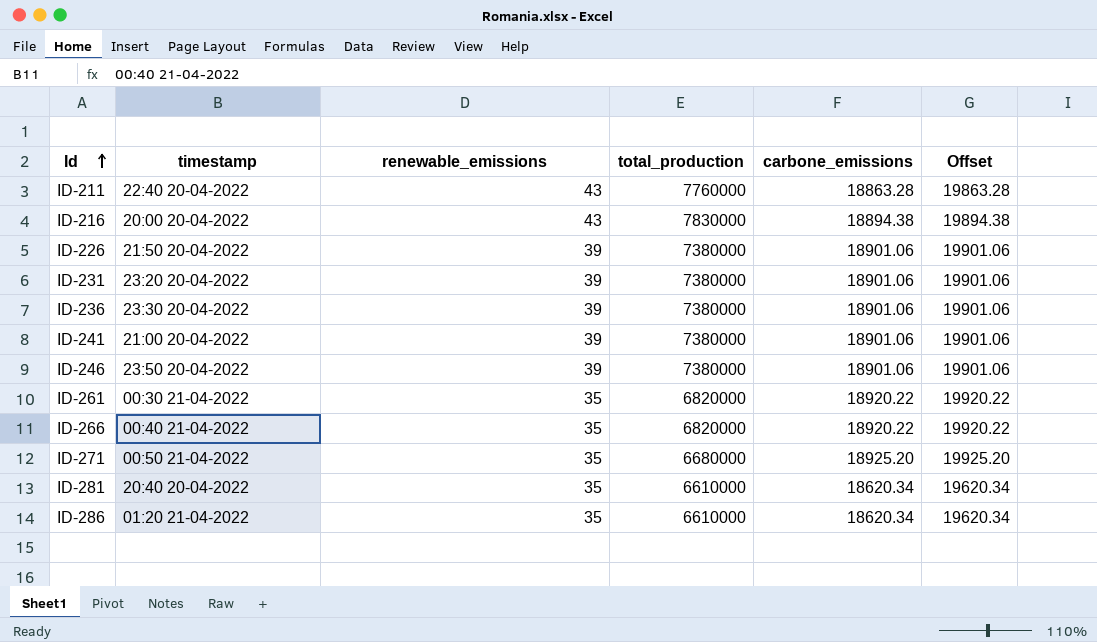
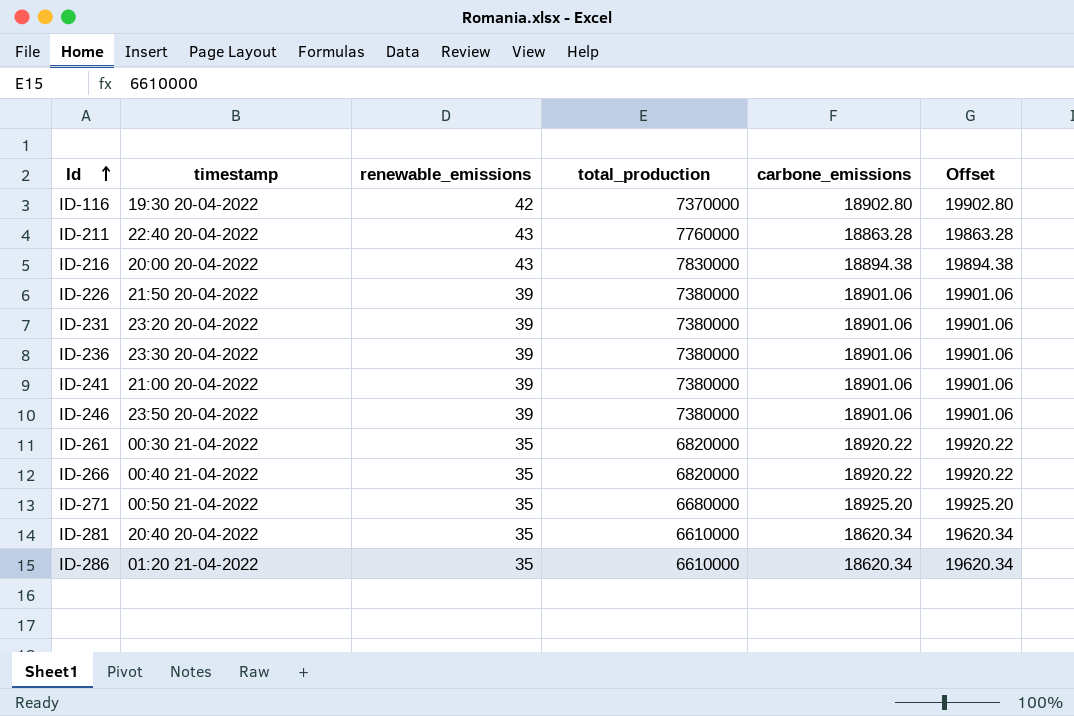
row ID-116: none -> 19:30 20-04-2022 | 42 | 7370000 | 18902.80 | 19902.80

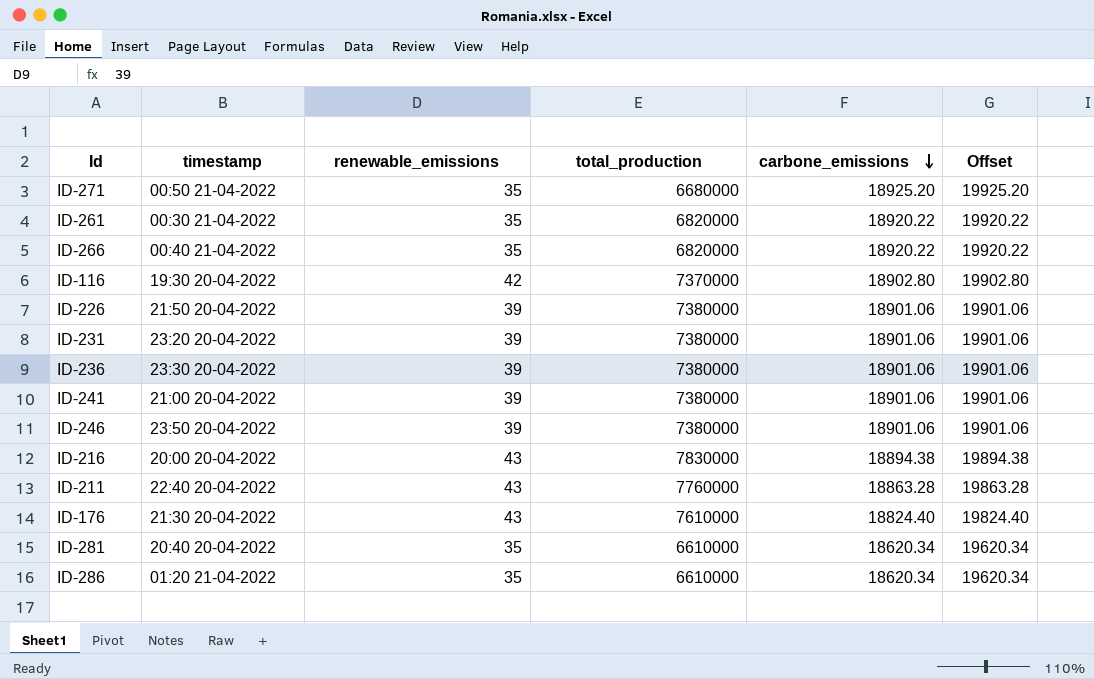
row order: Id ascending -> carbone_emissions descending
row ID-176: none -> 21:30 20-04-2022 | 43 | 7610000 | 18824.40 | 19824.40

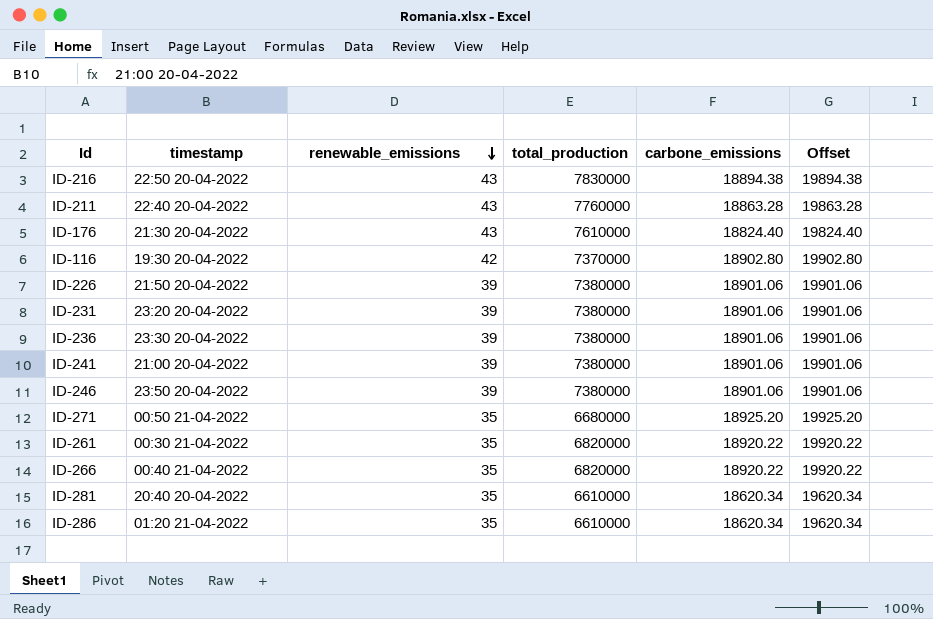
row order: carbone_emissions descending -> renewable_emissions descending
ID-216 | timestamp: 20:00 20-04-2022 -> 22:50 20-04-2022

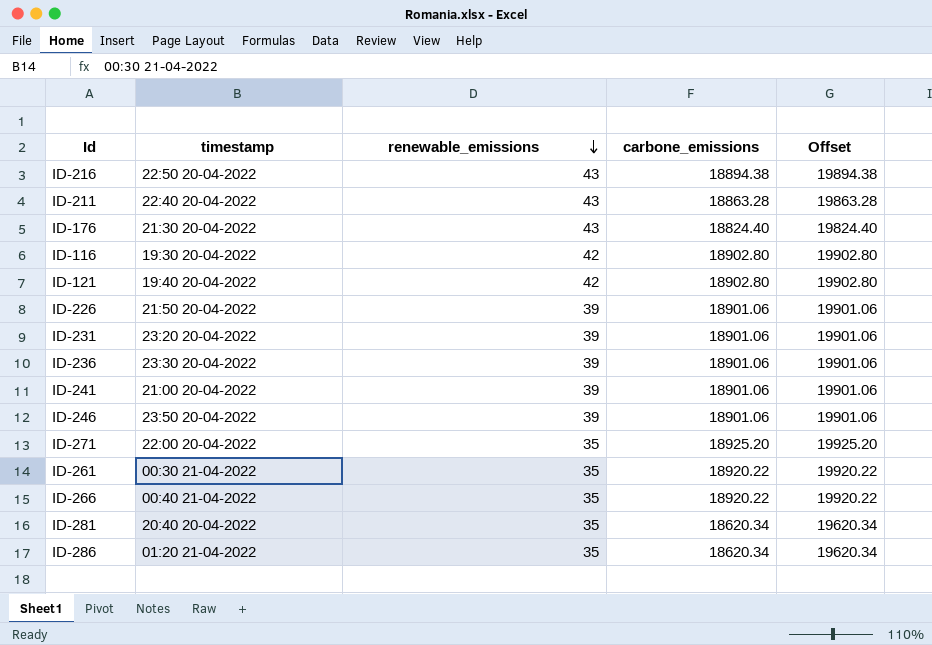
column total_production | position: 4 -> none
row ID-121: none -> 19:40 20-04-2022 | 42 | 18902.80 | 19902.80
ID-271 | timestamp: 00:50 21-04-2022 -> 22:00 20-04-2022

